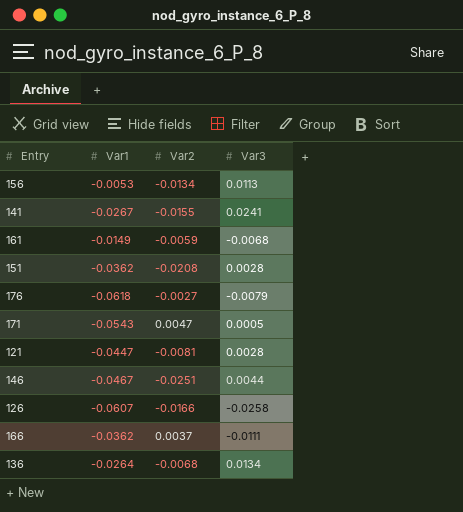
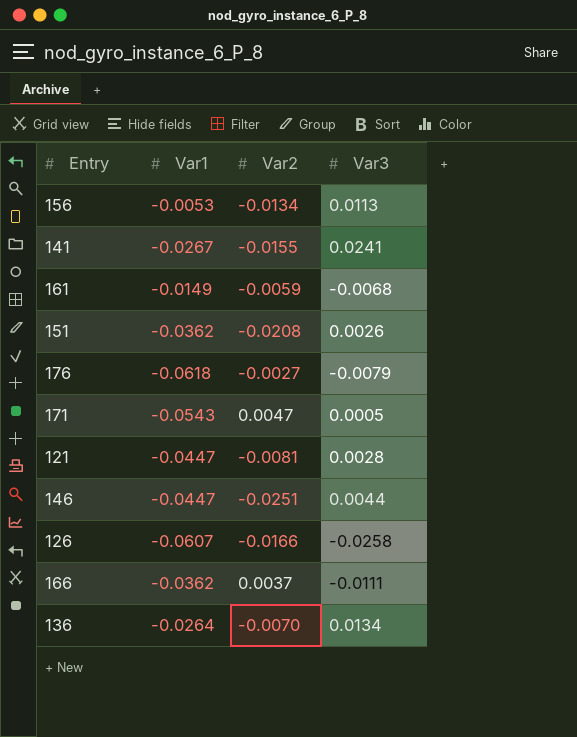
151 | Var3: 0.0028 -> 0.0026
146 | Var1: -0.0467 -> -0.0447
136 | Var2: -0.0068 -> -0.0070

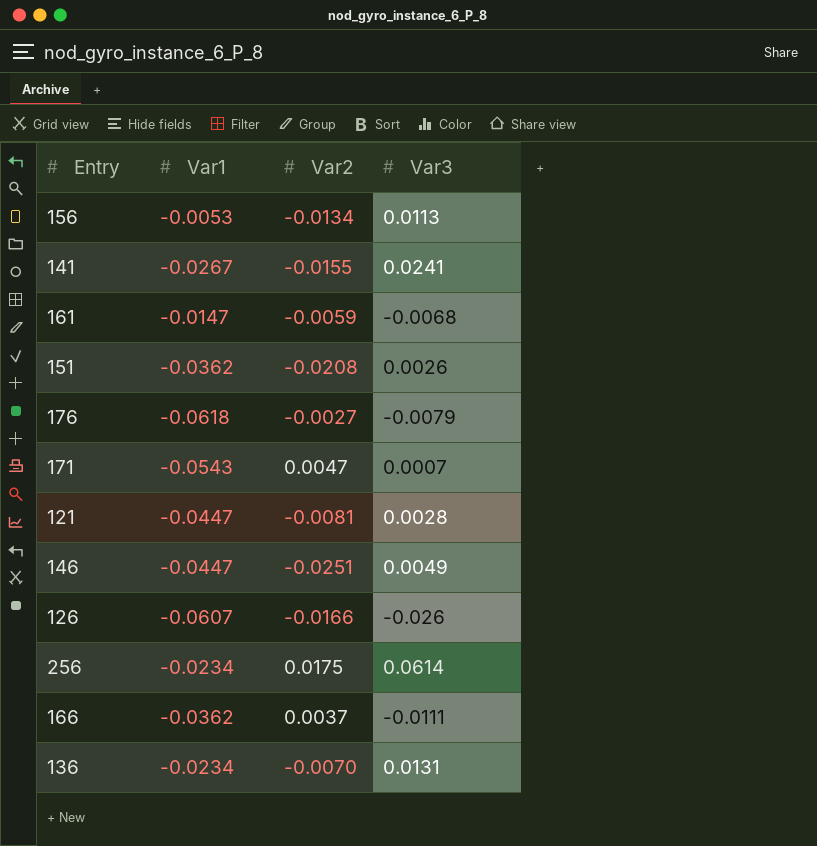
161 | Var1: -0.0149 -> -0.0147
171 | Var3: 0.0005 -> 0.0007
146 | Var3: 0.0044 -> 0.0049
126 | Var3: -0.0258 -> -0.026
row 256: none -> -0.0234 | 0.0175 | 0.0614
136 | Var1: -0.0264 -> -0.0234
136 | Var3: 0.0134 -> 0.0131

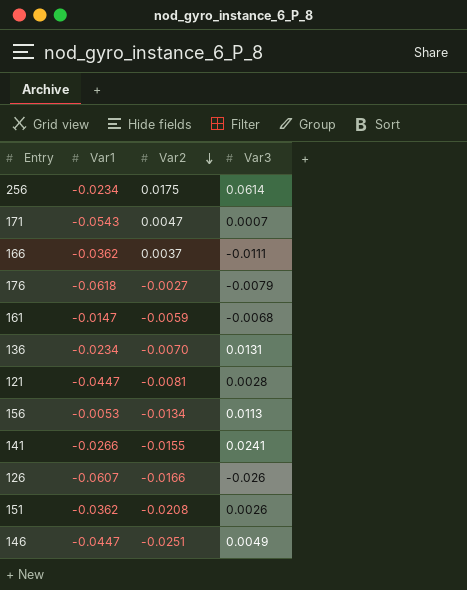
row order: none -> Var2 descending
141 | Var1: -0.0267 -> -0.0266

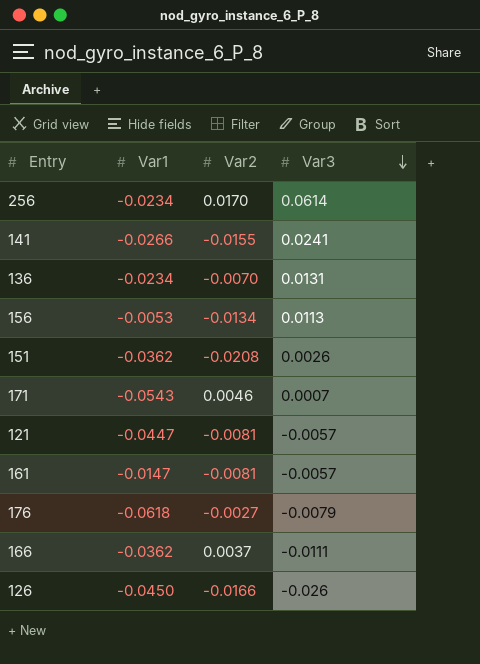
row order: Var2 descending -> Var3 descending
row 146: -0.0447 | -0.0251 | 0.0049 -> none
256 | Var2: 0.0175 -> 0.0170
171 | Var2: 0.0047 -> 0.0046
121 | Var3: 0.0028 -> -0.0057
161 | Var2: -0.0059 -> -0.0081
161 | Var3: -0.0068 -> -0.0057
126 | Var1: -0.0607 -> -0.0450

